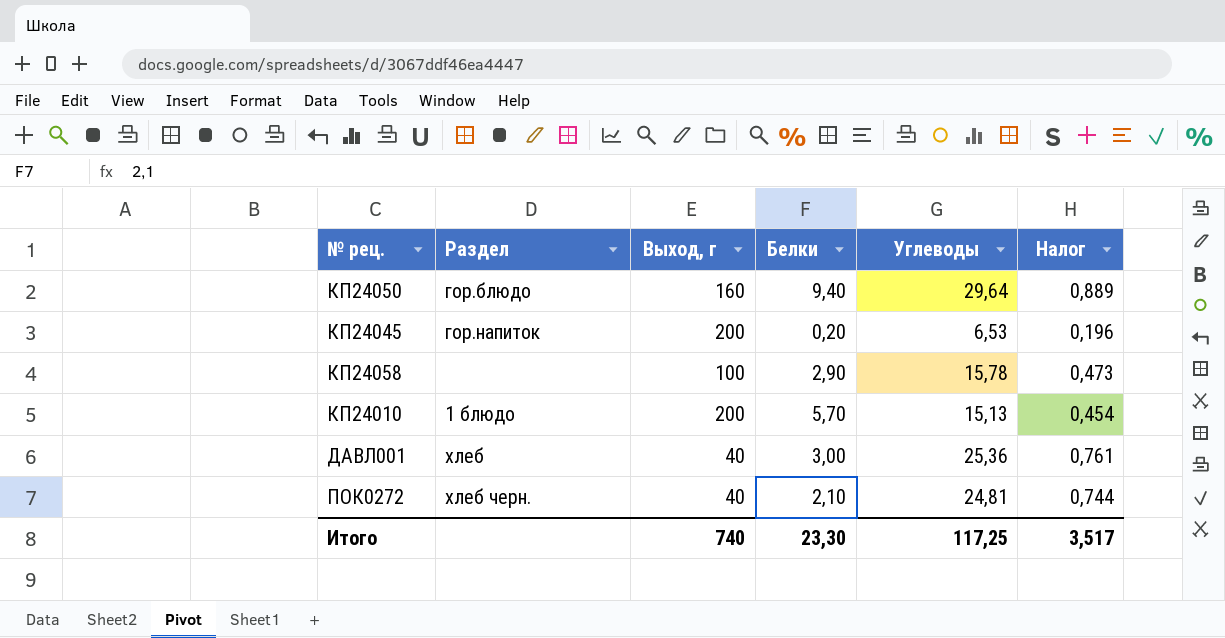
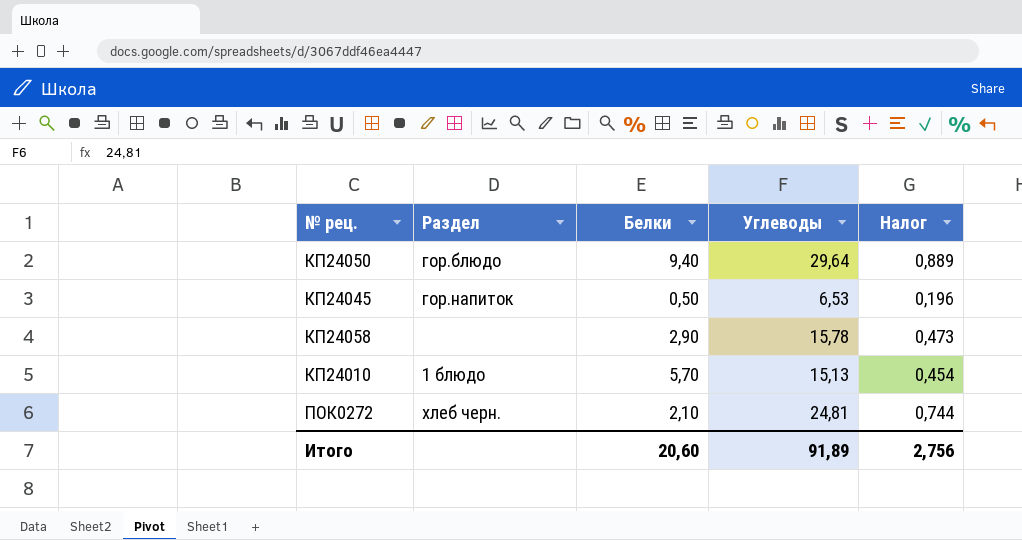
column Выход, г | position: 3 -> none
row ДАВЛ001: хлеб | 40 | 3,00 | 25,36 | 0,761 -> none
КП24045 | Белки: 0,20 -> 0,50
Итого | Белки: 23,30 -> 20,60
Итого | Углеводы: 117,25 -> 91,89
Итого | Налог: 3,517 -> 2,756

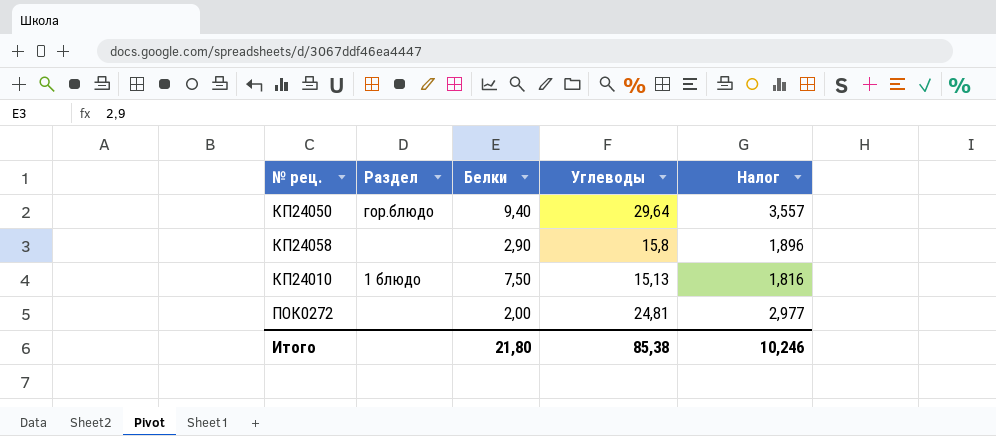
column Налог | formula: [Углеводы] * 0,03 -> [Углеводы] * 0,12
row КП24045: гор.напиток | 0,50 | 6,53 | 0,196 -> none
КП24058 | Углеводы: 15,78 -> 15,8
КП24010 | Белки: 5,70 -> 7,50
ПОК0272 | Раздел: хлеб черн. -> none
ПОК0272 | Белки: 2,10 -> 2,00
Итого | Белки: 20,60 -> 21,80
Итого | Углеводы: 91,89 -> 85,38
Итого | Налог: 2,756 -> 10,246

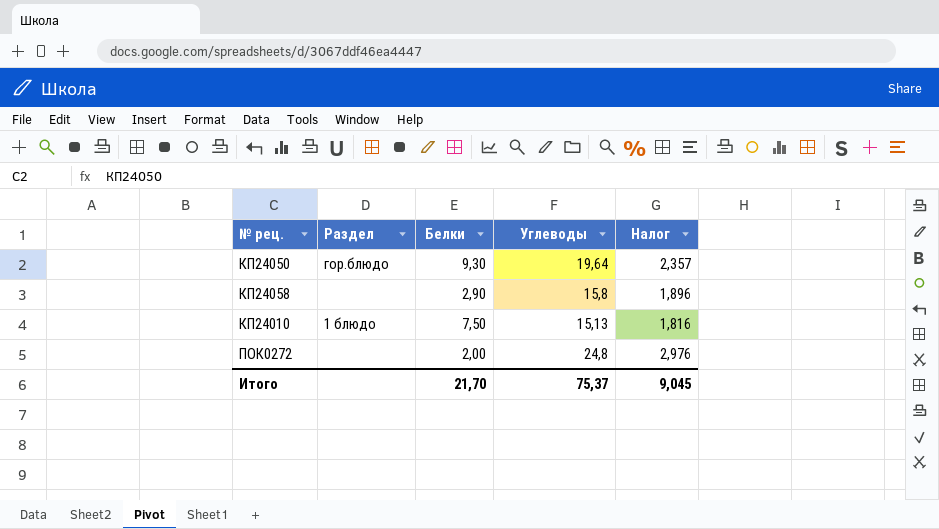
КП24050 | Белки: 9,40 -> 9,30
КП24050 | Углеводы: 29,64 -> 19,64
КП24050 | Налог: 3,557 -> 2,357
ПОК0272 | Углеводы: 24,81 -> 24,8
ПОК0272 | Налог: 2,977 -> 2,976
Итого | Белки: 21,80 -> 21,70
Итого | Углеводы: 85,38 -> 75,37
Итого | Налог: 10,246 -> 9,045

